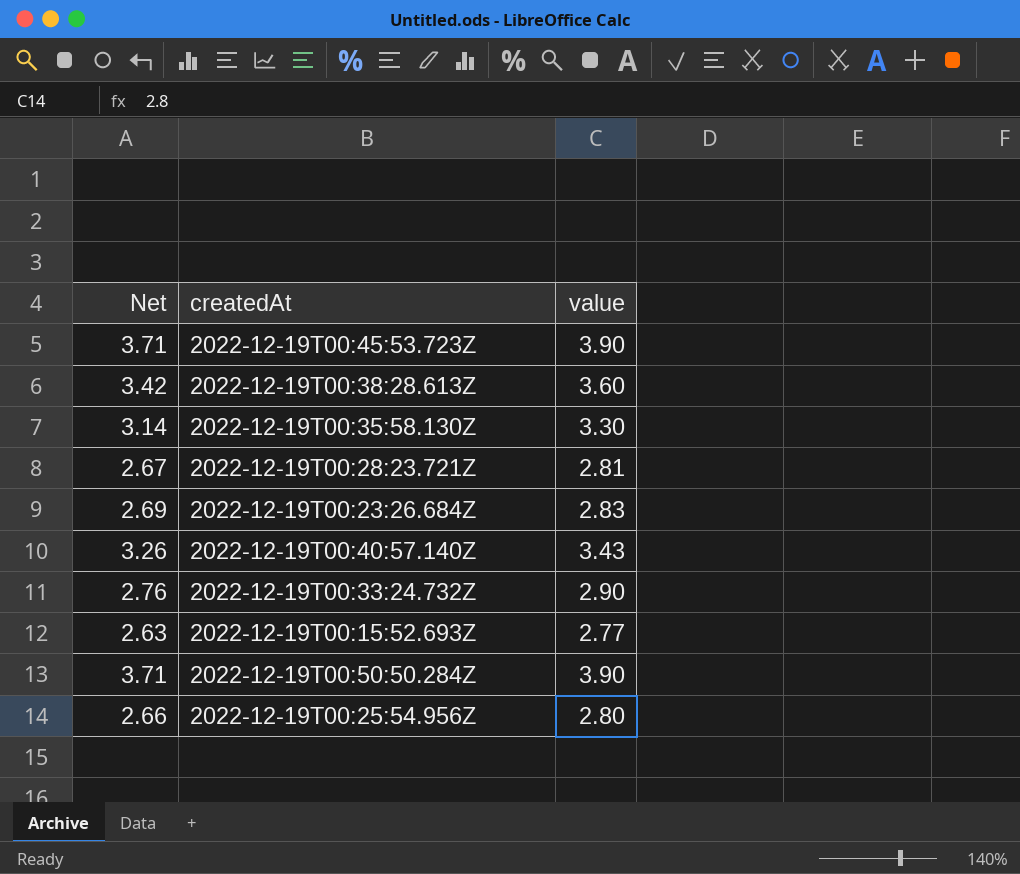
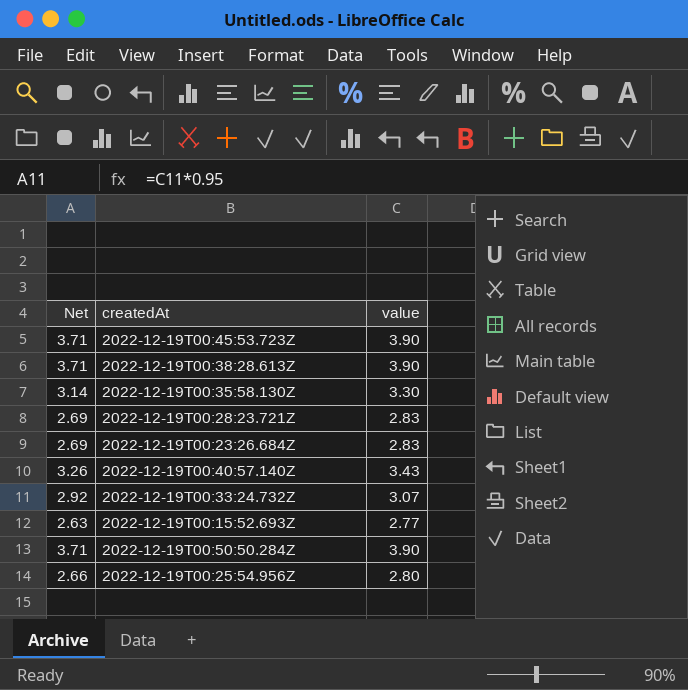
2022-12-19T00:38:28.613Z | Net: 3.42 -> 3.71
2022-12-19T00:38:28.613Z | value: 3.60 -> 3.90
2022-12-19T00:28:23.721Z | Net: 2.67 -> 2.69
2022-12-19T00:28:23.721Z | value: 2.81 -> 2.83
2022-12-19T00:33:24.732Z | Net: 2.76 -> 2.92
2022-12-19T00:33:24.732Z | value: 2.90 -> 3.07

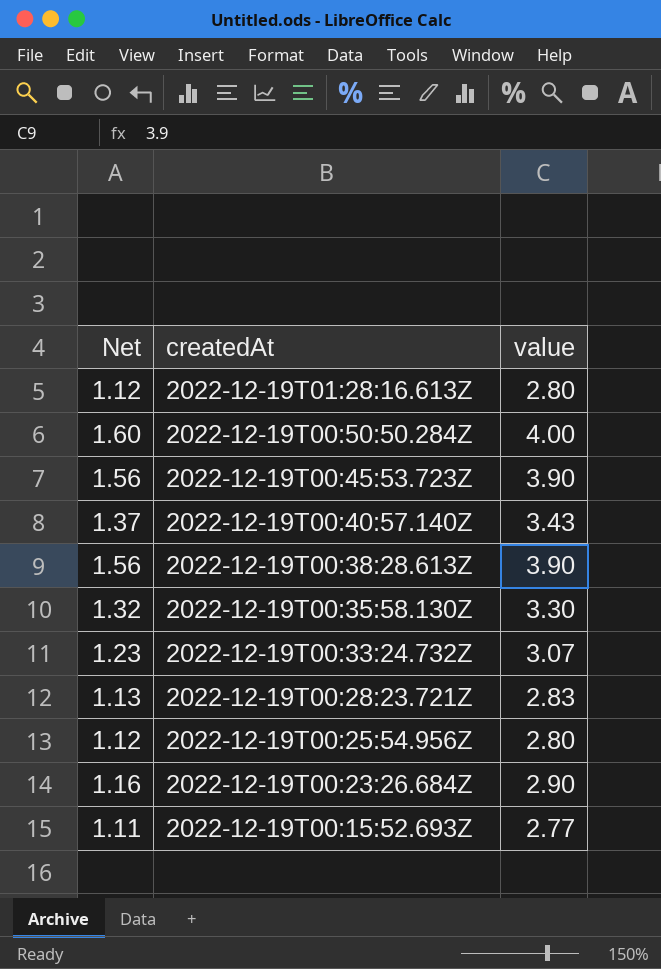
row order: none -> createdAt descending
column Net | formula: [value] * 0.95 -> [value] * 0.4
row 2022-12-19T01:28:16.613Z: none -> 1.12 | 2.80
2022-12-19T00:50:50.284Z | value: 3.90 -> 4.00
2022-12-19T00:23:26.684Z | value: 2.83 -> 2.90

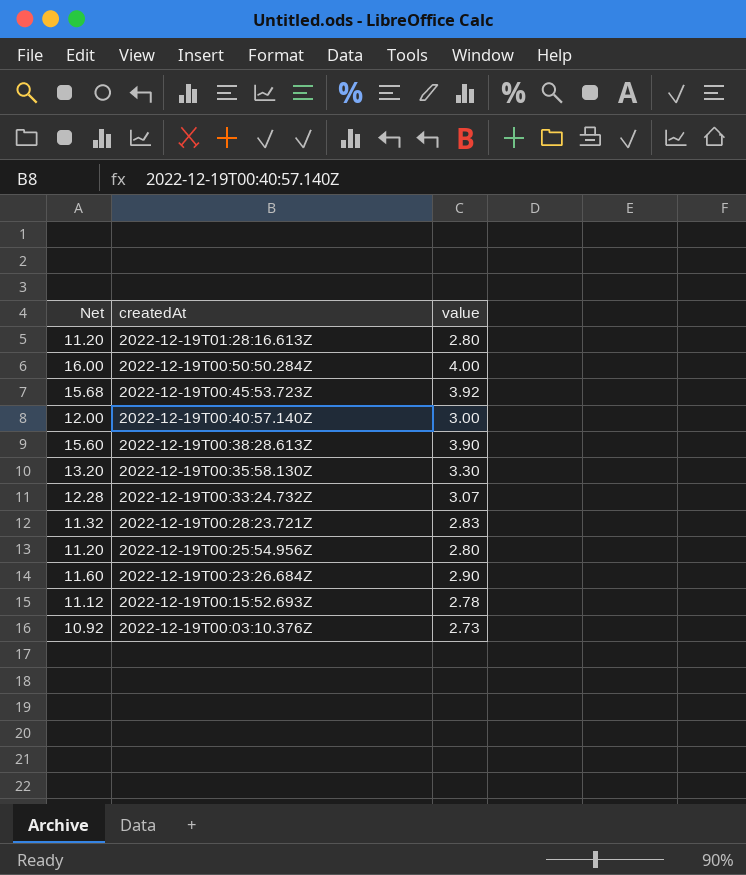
column Net | formula: [value] * 0.4 -> [value] * 4
2022-12-19T00:45:53.723Z | value: 3.90 -> 3.92
2022-12-19T00:40:57.140Z | value: 3.43 -> 3.00
2022-12-19T00:15:52.693Z | value: 2.77 -> 2.78
row 2022-12-19T00:03:10.376Z: none -> 10.92 | 2.73

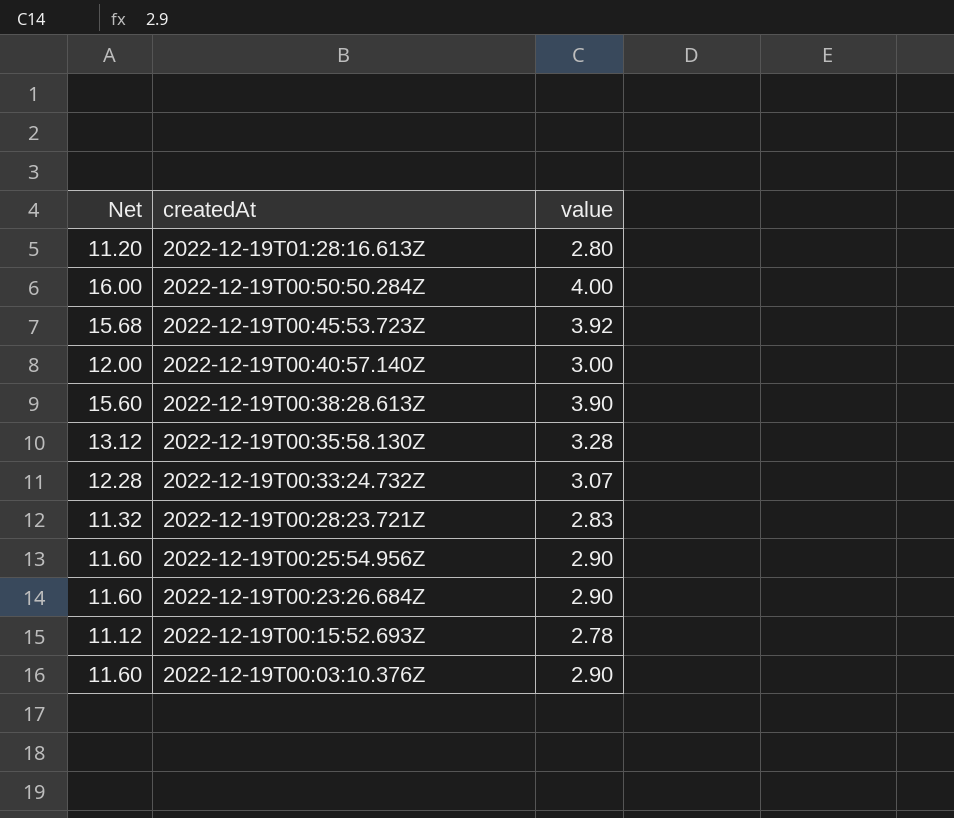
2022-12-19T00:35:58.130Z | Net: 13.20 -> 13.12
2022-12-19T00:35:58.130Z | value: 3.30 -> 3.28
2022-12-19T00:25:54.956Z | Net: 11.20 -> 11.60
2022-12-19T00:25:54.956Z | value: 2.80 -> 2.90
2022-12-19T00:03:10.376Z | Net: 10.92 -> 11.60
2022-12-19T00:03:10.376Z | value: 2.73 -> 2.90

